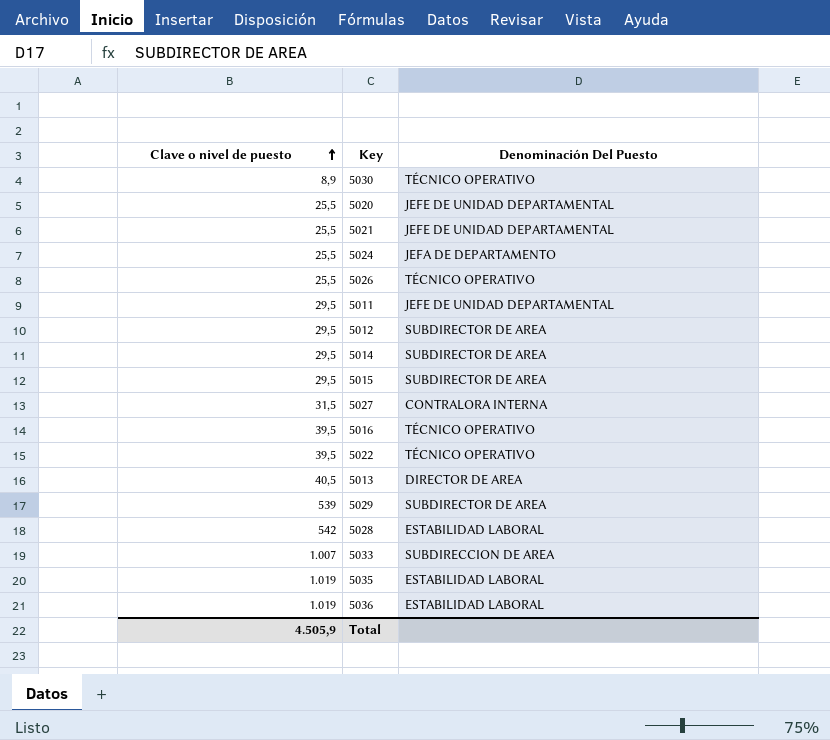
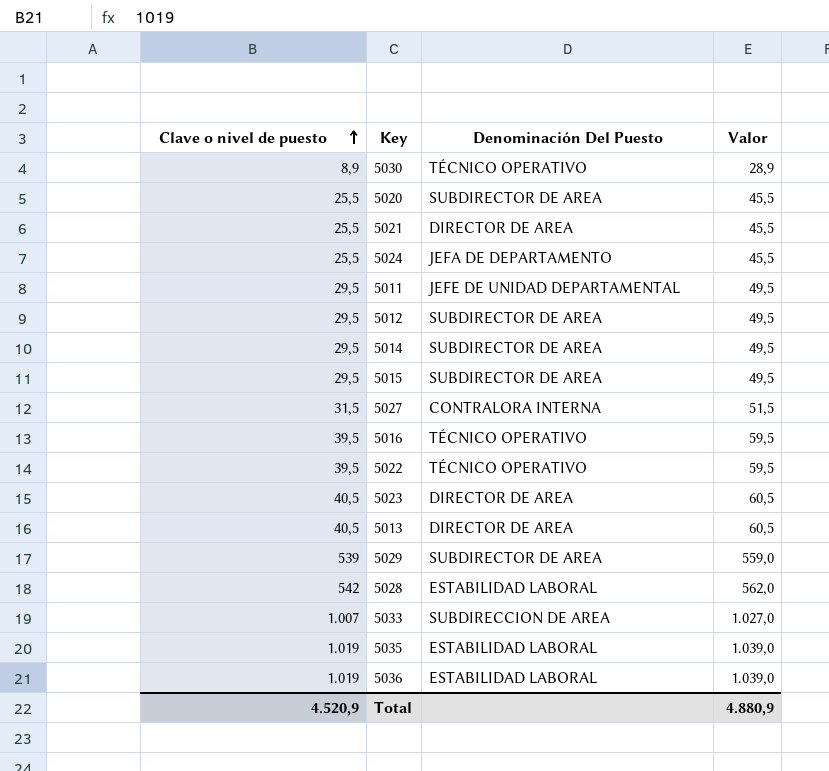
column Valor | formula: none -> [Clave o nivel de puesto] + 20
row 5026: 25,5 | TÉCNICO OPERATIVO -> none
5020 | Denominación Del Puesto: JEFE DE UNIDAD DEPARTAMENTAL -> SUBDIRECTOR DE AREA
5021 | Denominación Del Puesto: JEFE DE UNIDAD DEPARTAMENTAL -> DIRECTOR DE AREA
row 5023: none -> 40,5 | DIRECTOR DE AREA | 60,5
Total | Clave o nivel de puesto: 4.505,9 -> 4.520,9

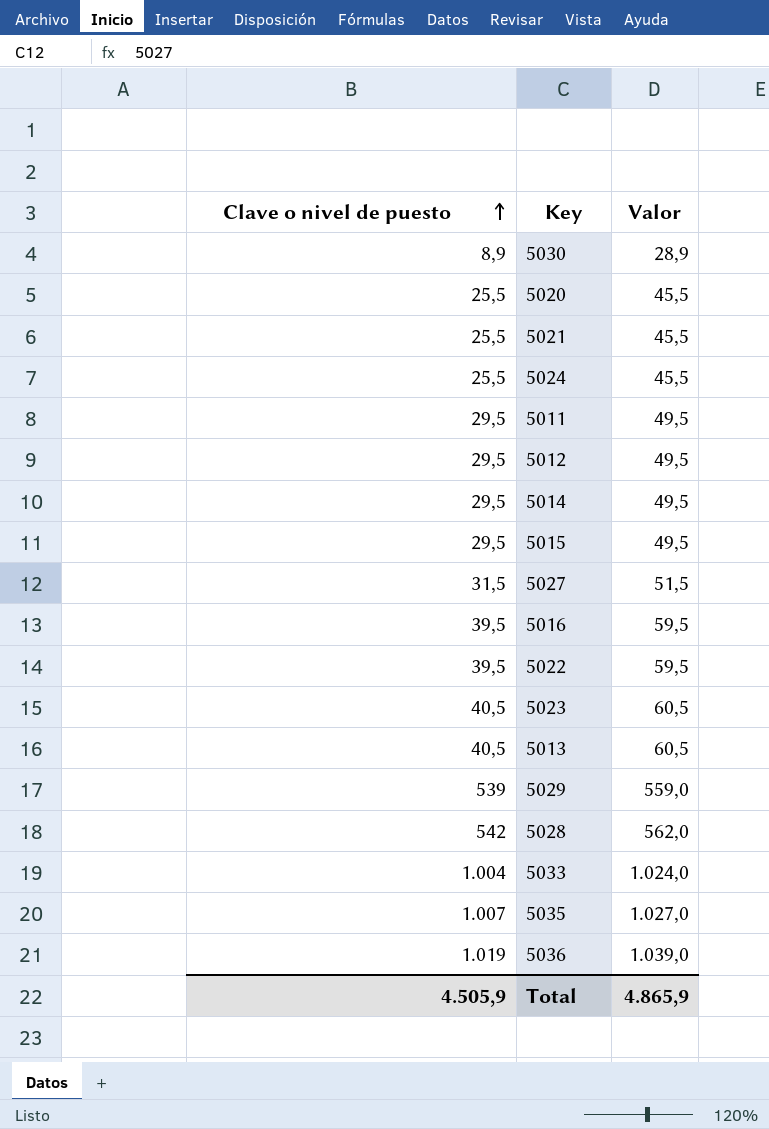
column Denominación Del Puesto | position: 3 -> none
5033 | Clave o nivel de puesto: 1.007 -> 1.004
5033 | Valor: 1.027,0 -> 1.024,0
5035 | Clave o nivel de puesto: 1.019 -> 1.007
5035 | Valor: 1.039,0 -> 1.027,0
Total | Clave o nivel de puesto: 4.520,9 -> 4.505,9
Total | Valor: 4.880,9 -> 4.865,9

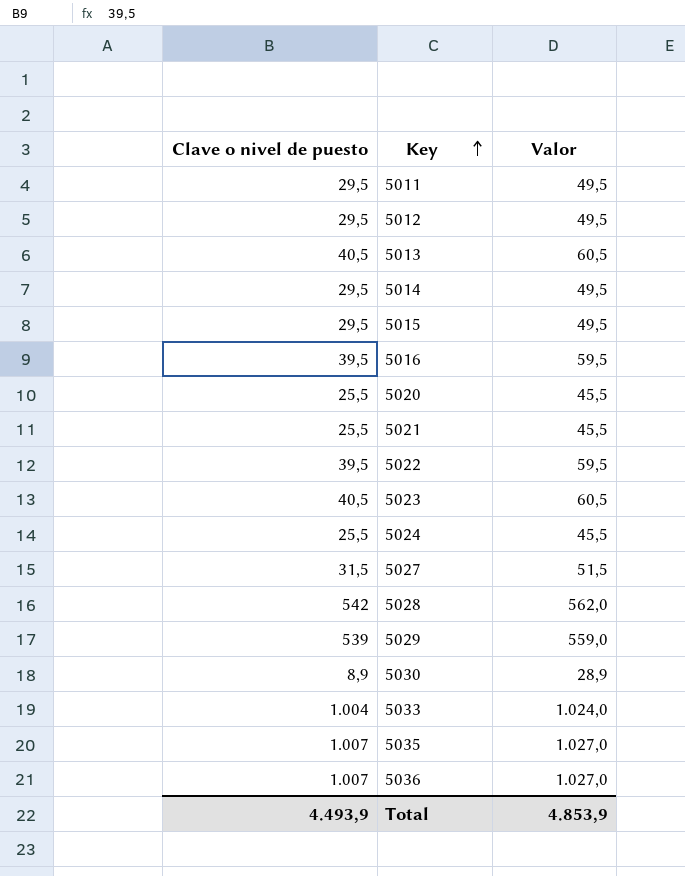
row order: Clave o nivel de puesto ascending -> Key ascending
5036 | Clave o nivel de puesto: 1.019 -> 1.007
5036 | Valor: 1.039,0 -> 1.027,0
Total | Clave o nivel de puesto: 4.505,9 -> 4.493,9
Total | Valor: 4.865,9 -> 4.853,9

